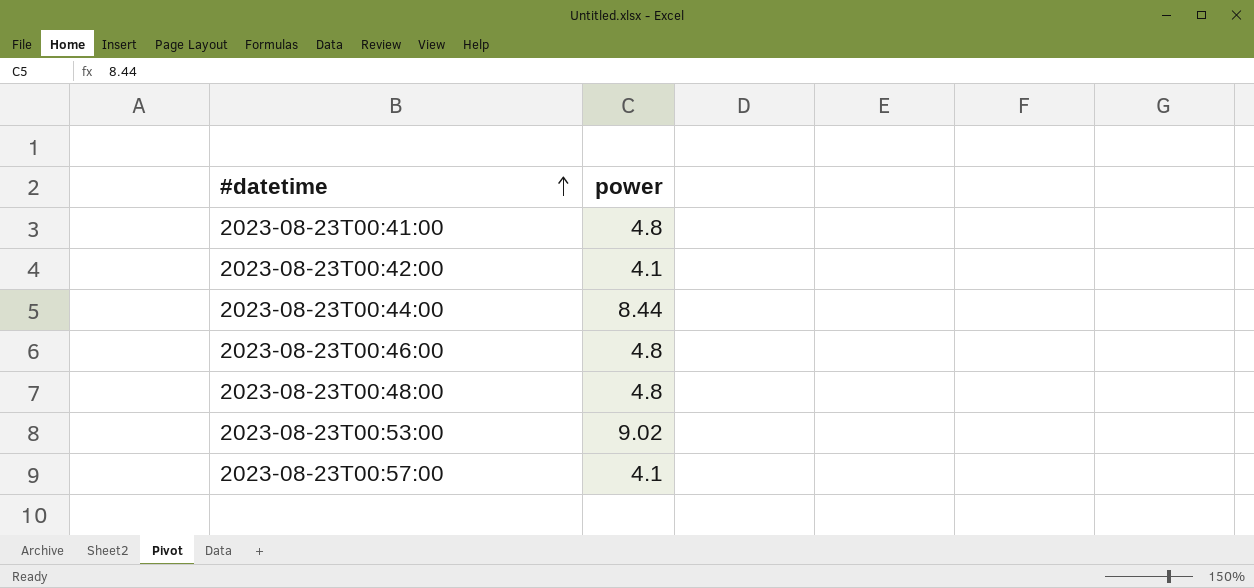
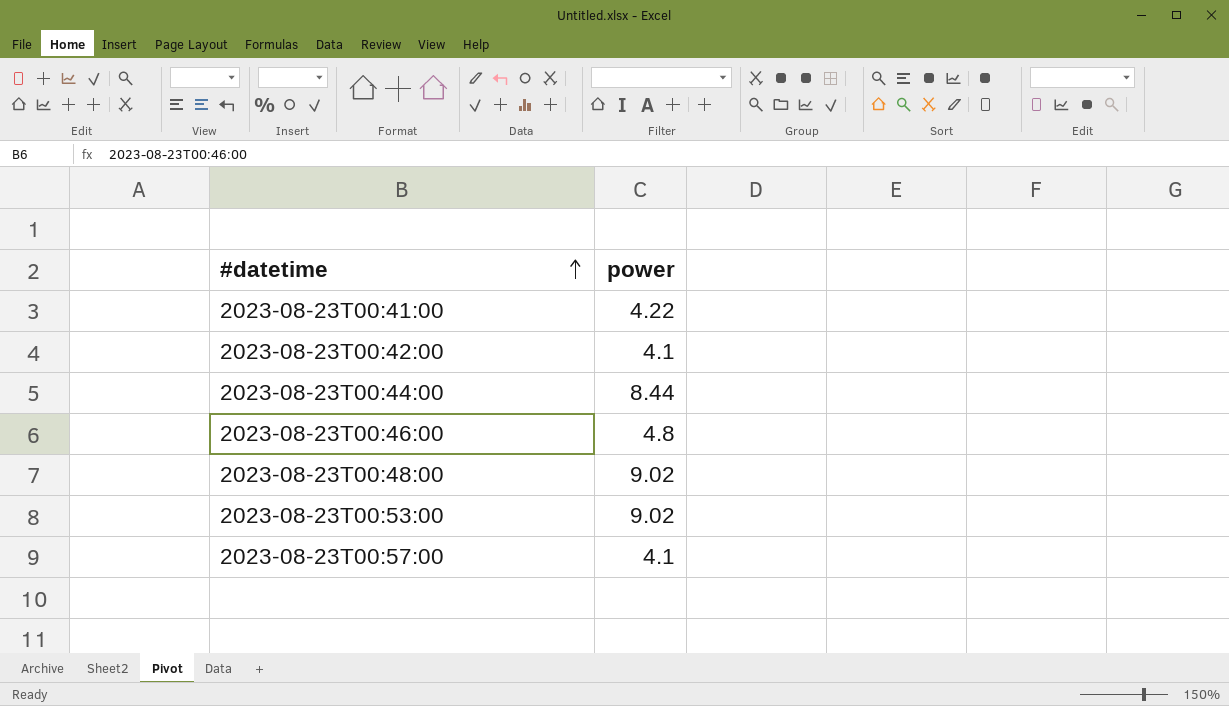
2023-08-23T00:41:00 | power: 4.8 -> 4.22
2023-08-23T00:48:00 | power: 4.8 -> 9.02

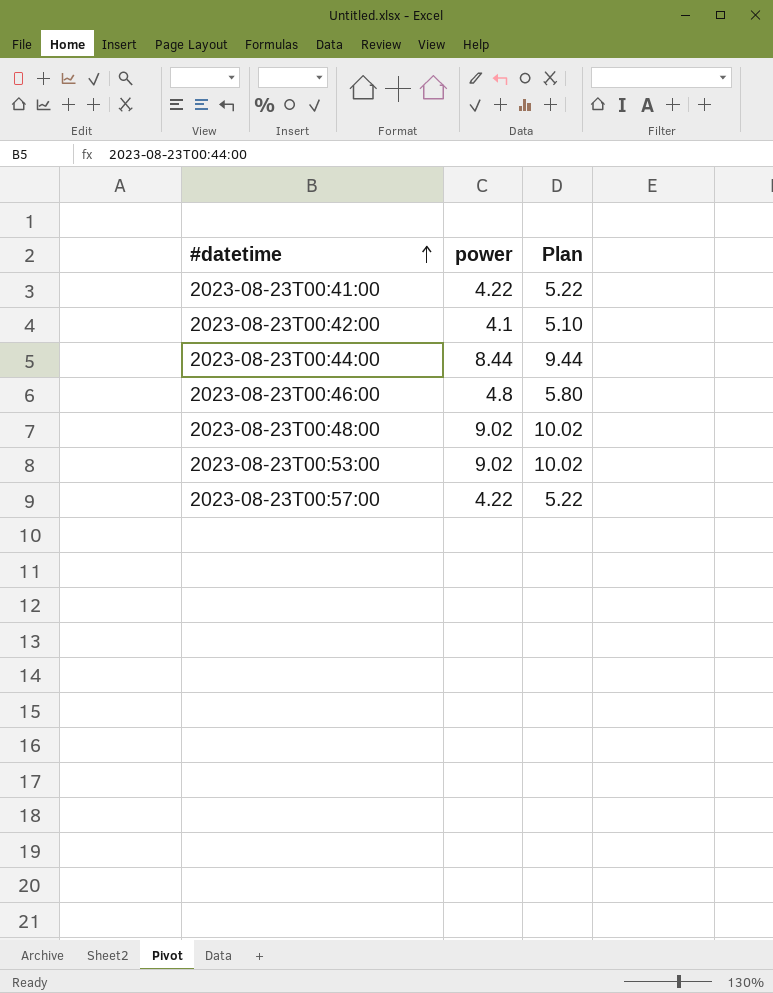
column Plan | formula: none -> [power] + 1
2023-08-23T00:57:00 | power: 4.1 -> 4.22

